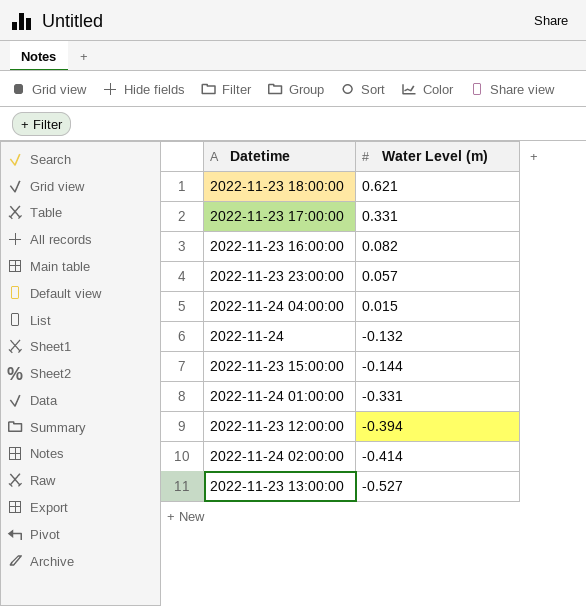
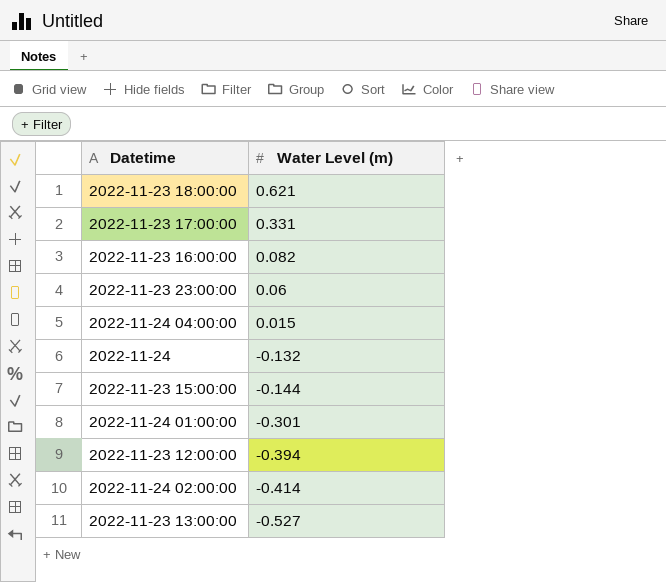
2022-11-23 23:00:00 | Water Level (m): 0.057 -> 0.06
2022-11-24 01:00:00 | Water Level (m): -0.331 -> -0.301

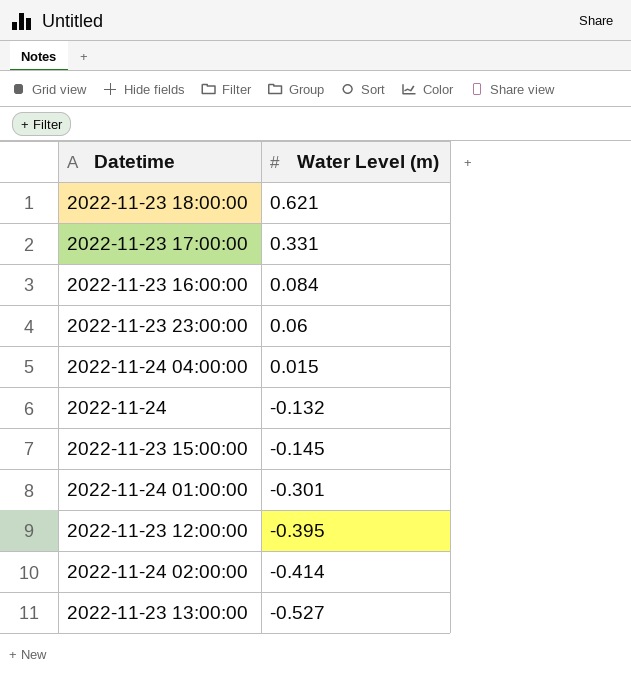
2022-11-23 16:00:00 | Water Level (m): 0.082 -> 0.084
2022-11-23 15:00:00 | Water Level (m): -0.144 -> -0.145
2022-11-23 12:00:00 | Water Level (m): -0.394 -> -0.395

